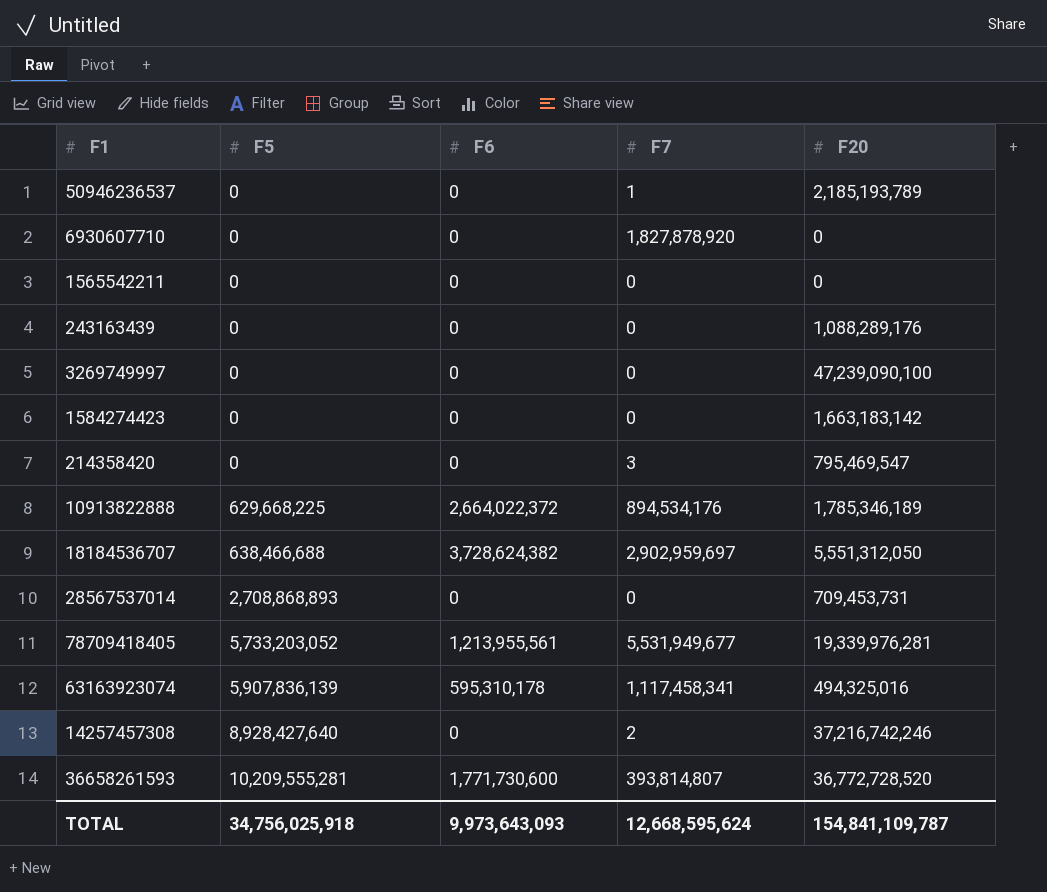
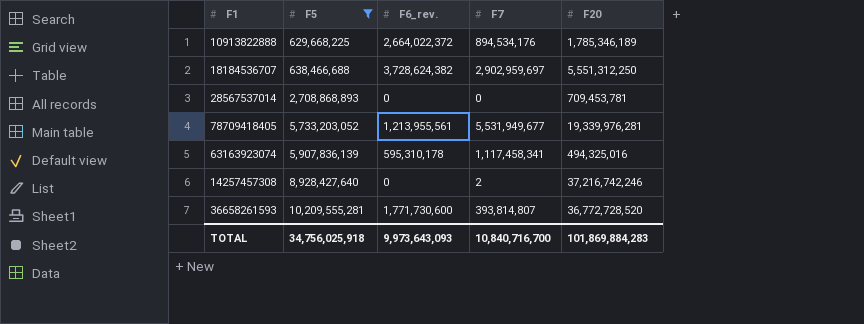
filter: none -> F5 != 0
column name: F6 -> F6_rev.
18184536707 | F20: 5,551,312,050 -> 5,551,312,250
28567537014 | F20: 709,453,731 -> 709,453,781
TOTAL | F7: 12,668,595,624 -> 10,840,716,700
TOTAL | F20: 154,841,109,787 -> 101,869,884,283

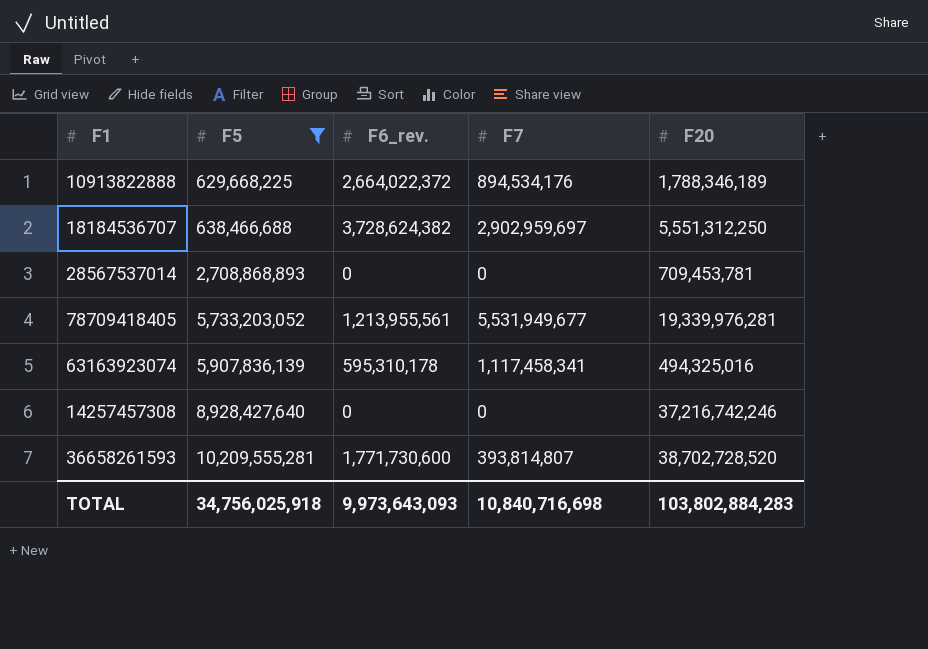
10913822888 | F20: 1,785,346,189 -> 1,788,346,189
14257457308 | F7: 2 -> 0
36658261593 | F20: 36,772,728,520 -> 38,702,728,520
TOTAL | F7: 10,840,716,700 -> 10,840,716,698
TOTAL | F20: 101,869,884,283 -> 103,802,884,283

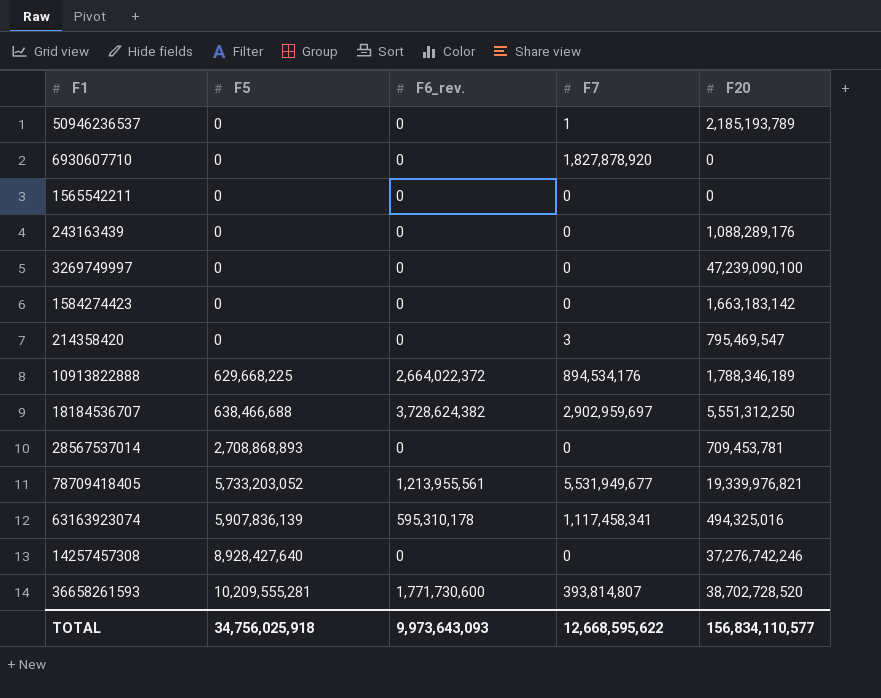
filter: F5 != 0 -> none
78709418405 | F20: 19,339,976,281 -> 19,339,976,821
14257457308 | F20: 37,216,742,246 -> 37,276,742,246
TOTAL | F7: 10,840,716,698 -> 12,668,595,622
TOTAL | F20: 103,802,884,283 -> 156,834,110,577

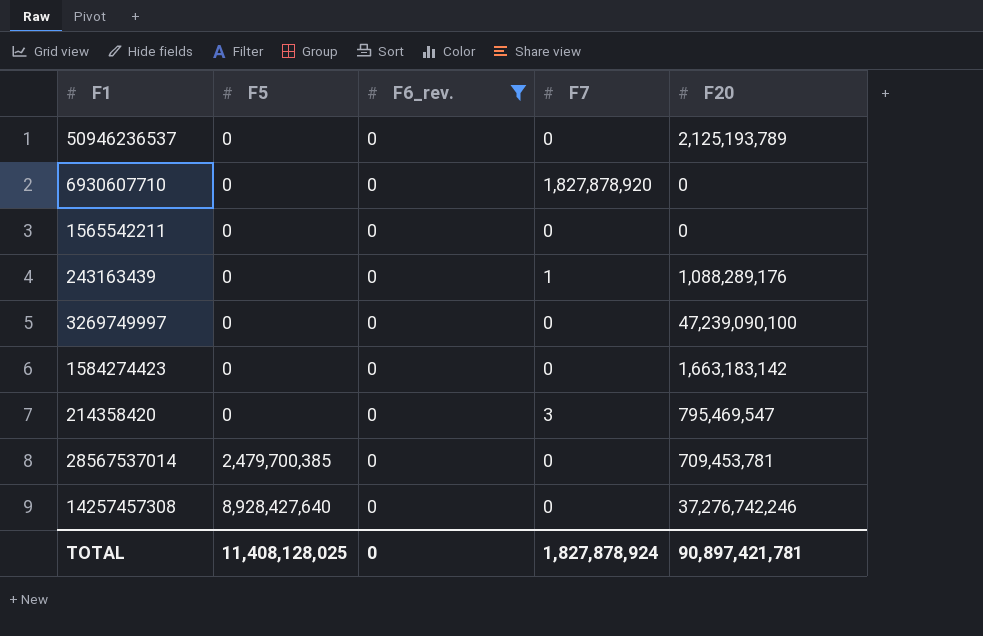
filter: none -> F6_rev. = 0
50946236537 | F7: 1 -> 0
50946236537 | F20: 2,185,193,789 -> 2,125,193,789
243163439 | F7: 0 -> 1
28567537014 | F5: 2,708,868,893 -> 2,479,700,385
TOTAL | F5: 34,756,025,918 -> 11,408,128,025
TOTAL | F6_rev.: 9,973,643,093 -> 0
TOTAL | F7: 12,668,595,622 -> 1,827,878,924
TOTAL | F20: 156,834,110,577 -> 90,897,421,781

